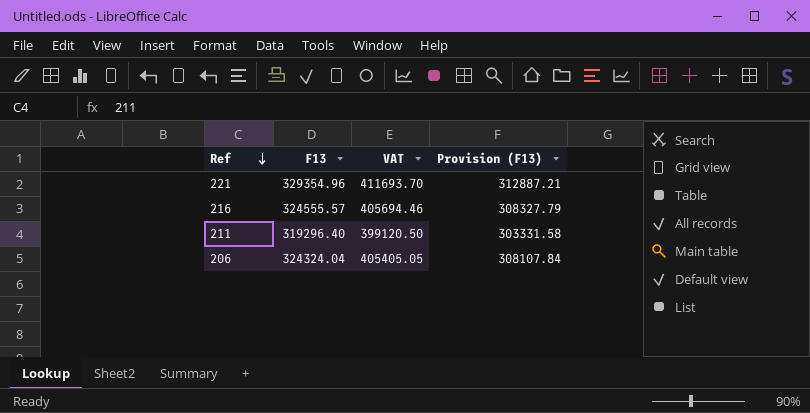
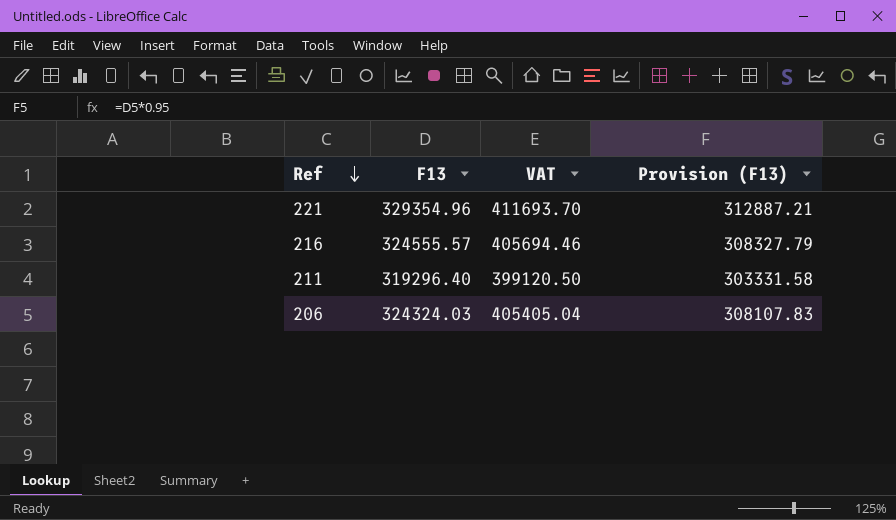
206 | F13: 324324.04 -> 324324.03
206 | VAT: 405405.05 -> 405405.04
206 | Provision (F13): 308107.84 -> 308107.83

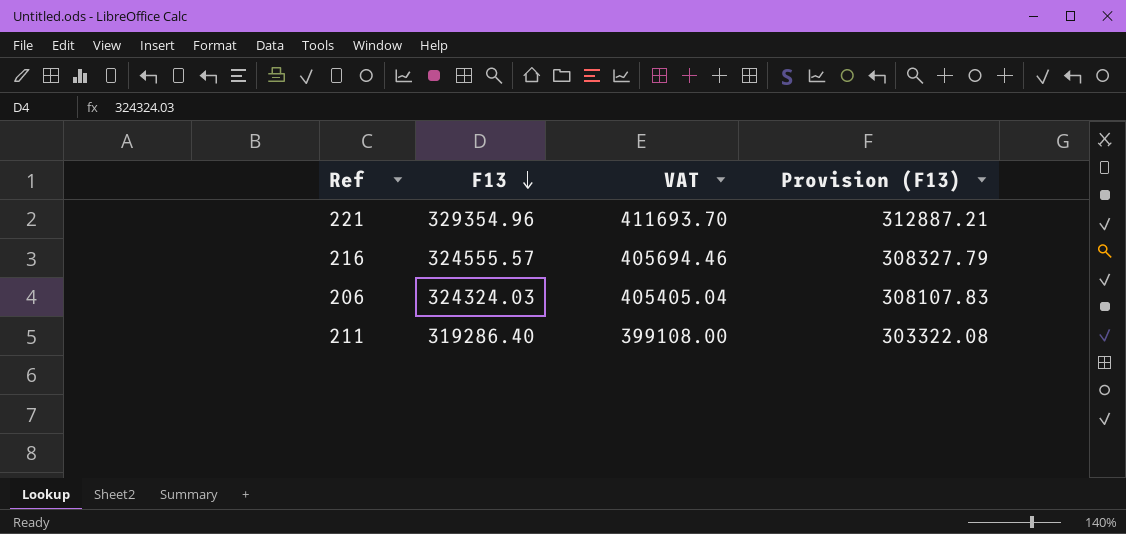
row order: Ref descending -> F13 descending
211 | F13: 319296.40 -> 319286.40
211 | VAT: 399120.50 -> 399108.00
211 | Provision (F13): 303331.58 -> 303322.08

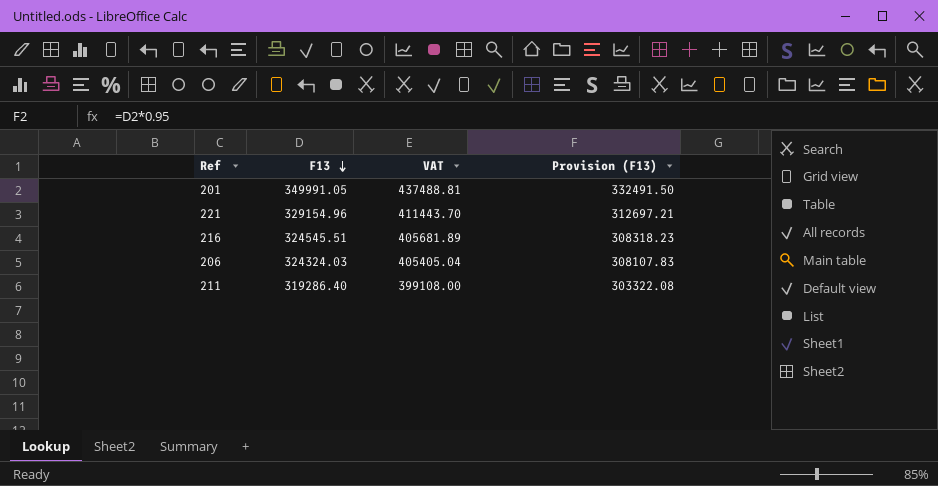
row 201: none -> 349991.05 | 437488.81 | 332491.50
221 | F13: 329354.96 -> 329154.96
221 | VAT: 411693.70 -> 411443.70
221 | Provision (F13): 312887.21 -> 312697.21
216 | F13: 324555.57 -> 324545.51
216 | VAT: 405694.46 -> 405681.89
216 | Provision (F13): 308327.79 -> 308318.23

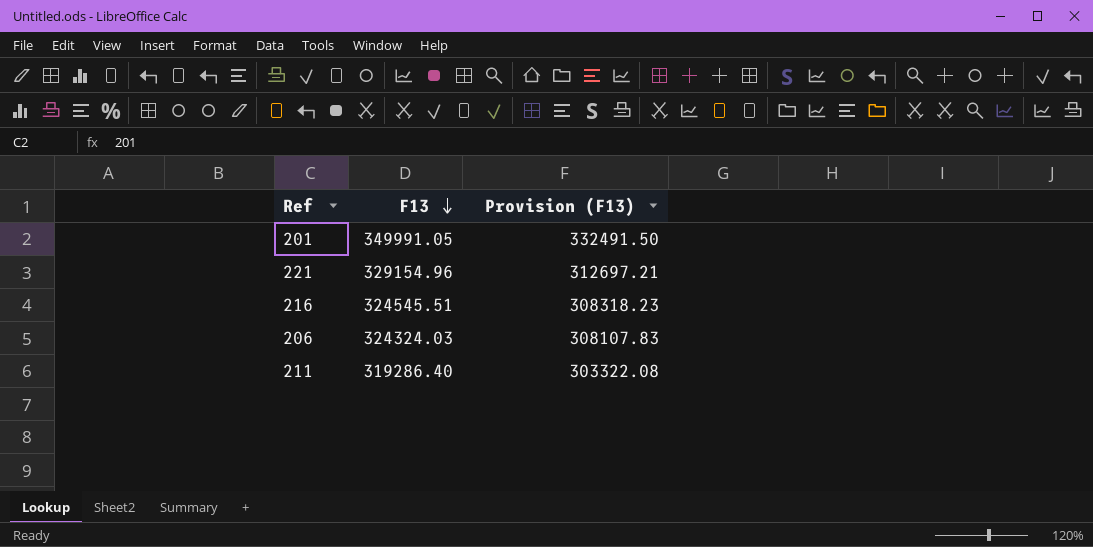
column VAT | formula: [F13] * 1.25 -> none

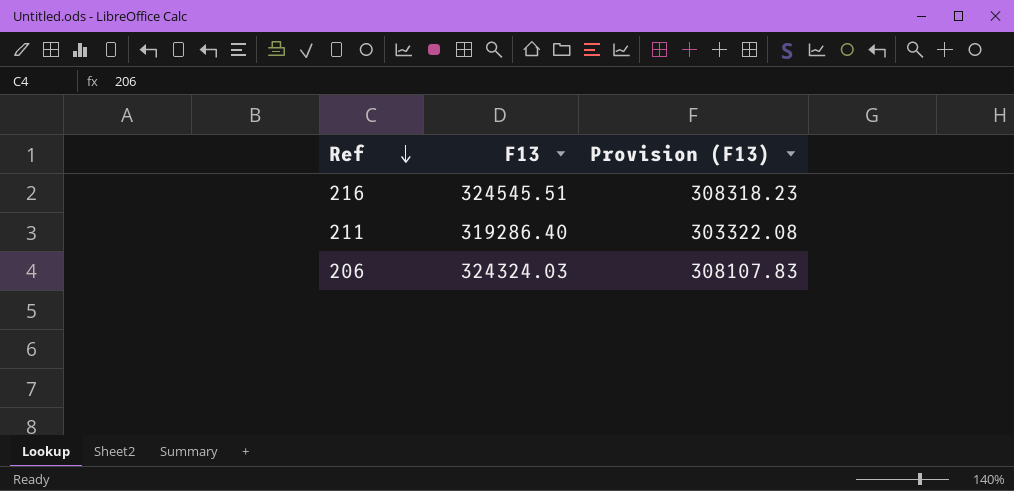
row order: F13 descending -> Ref descending
row 201: 349991.05 | 332491.50 -> none
row 221: 329154.96 | 312697.21 -> none

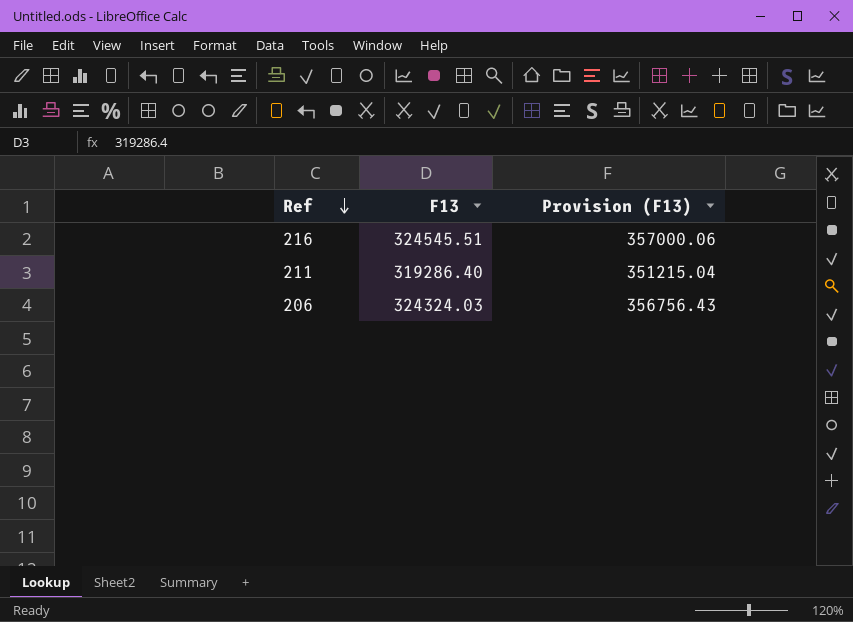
column Provision (F13) | formula: [F13] * 0.95 -> [F13] * 1.1

